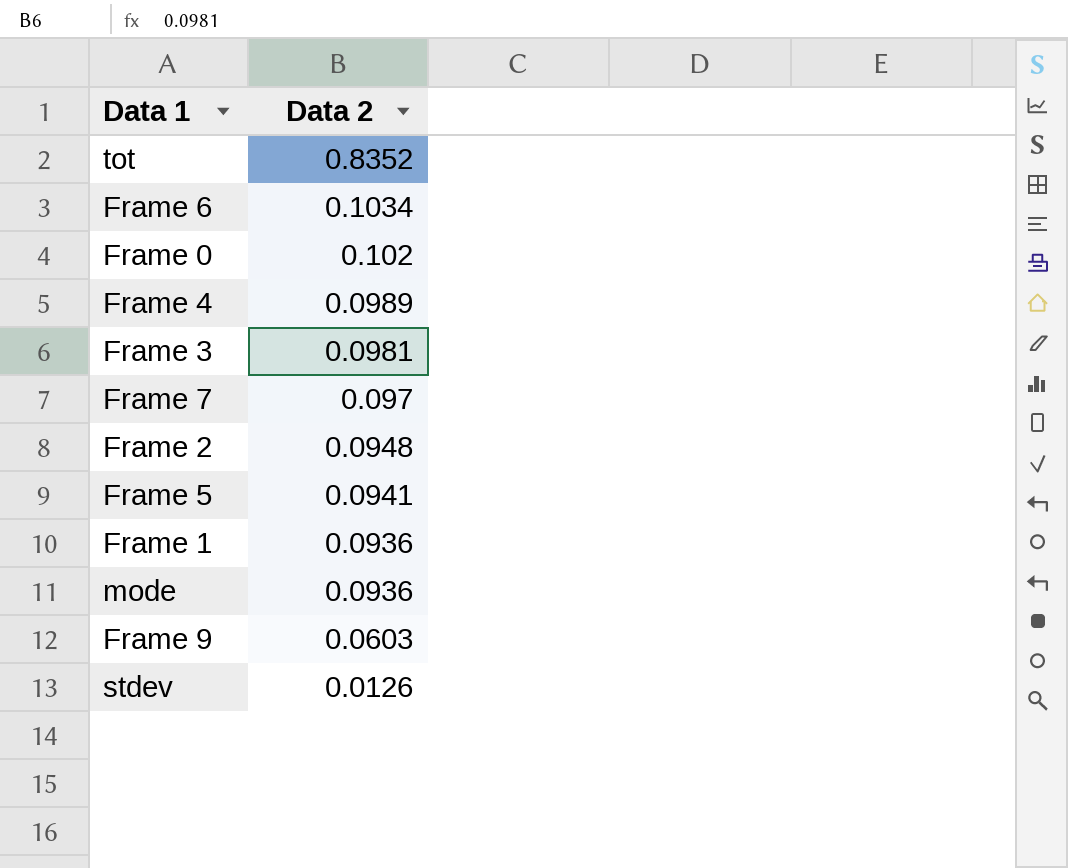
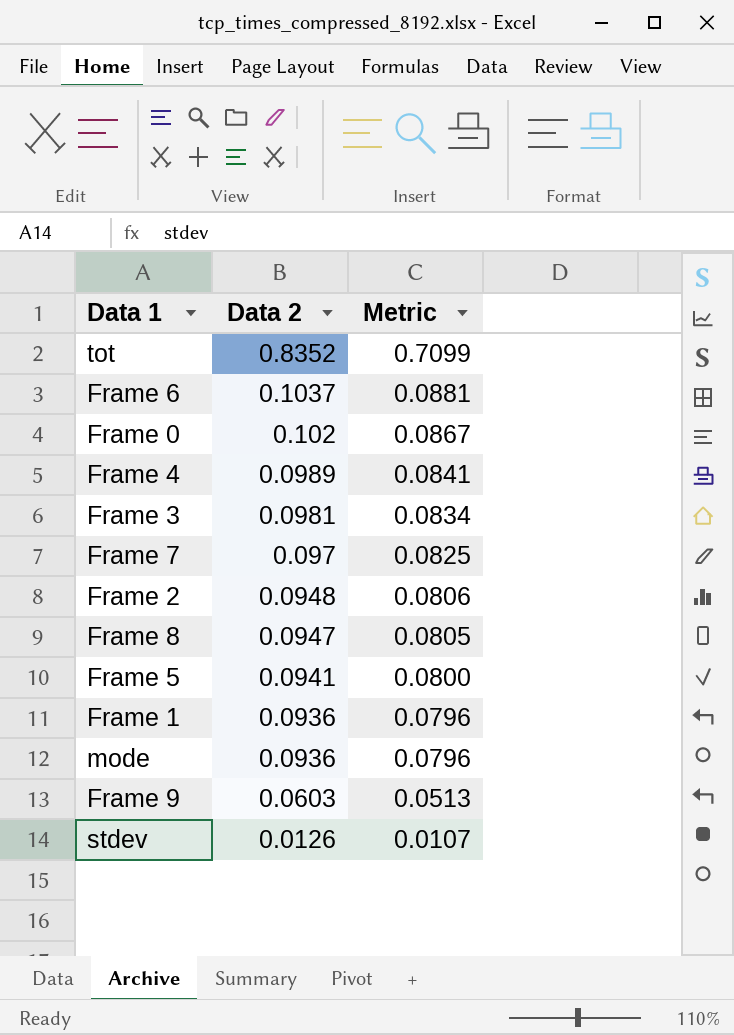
column Metric | formula: none -> [Data 2] * 0.85
Frame 6 | Data 2: 0.1034 -> 0.1037
row Frame 8: none -> 0.0947 | 0.0805

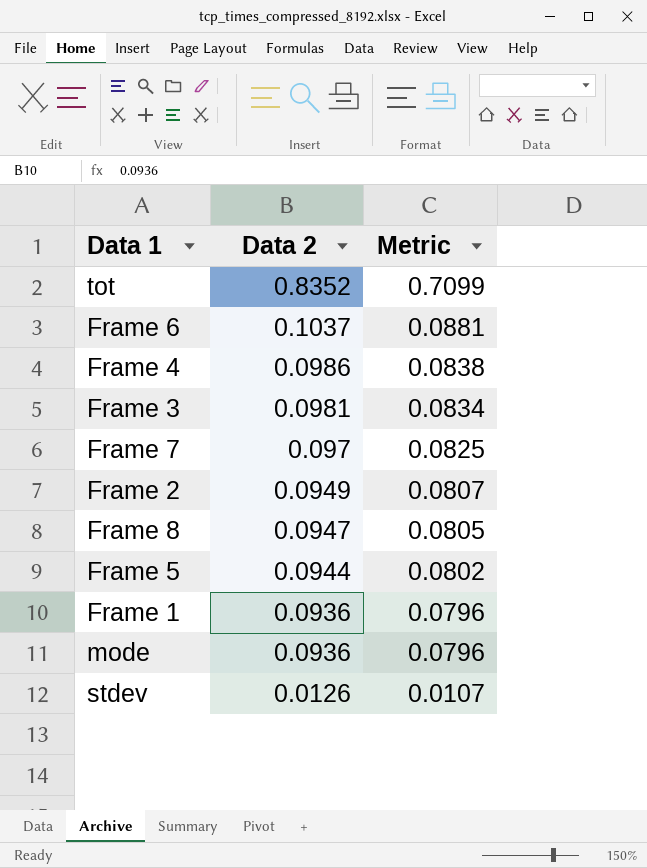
row Frame 0: 0.102 | 0.0867 -> none
row Frame 9: 0.0603 | 0.0513 -> none
Frame 4 | Data 2: 0.0989 -> 0.0986
Frame 4 | Metric: 0.0841 -> 0.0838
Frame 2 | Data 2: 0.0948 -> 0.0949
Frame 2 | Metric: 0.0806 -> 0.0807
Frame 5 | Data 2: 0.0941 -> 0.0944
Frame 5 | Metric: 0.0800 -> 0.0802

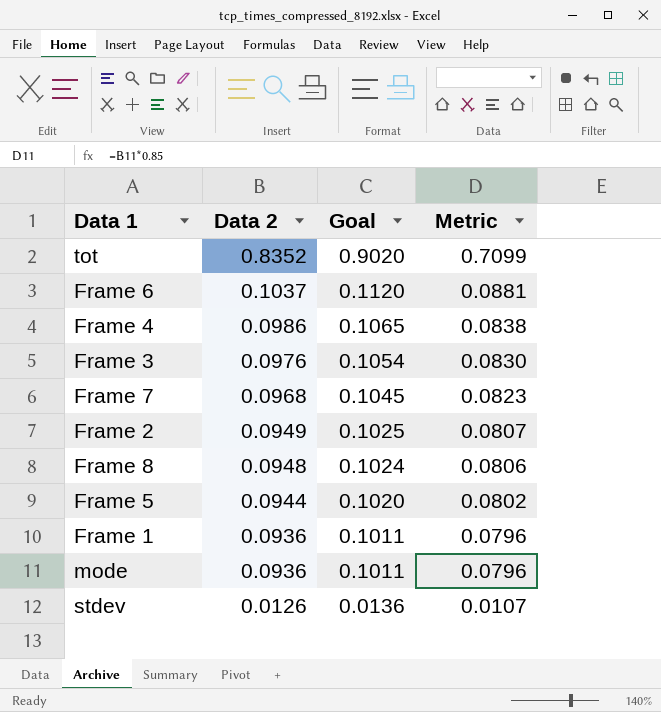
column Goal | formula: none -> [Data 2] * 1.08
Frame 3 | Data 2: 0.0981 -> 0.0976
Frame 3 | Metric: 0.0834 -> 0.0830
Frame 7 | Data 2: 0.097 -> 0.0968
Frame 7 | Metric: 0.0825 -> 0.0823
Frame 8 | Data 2: 0.0947 -> 0.0948
Frame 8 | Metric: 0.0805 -> 0.0806

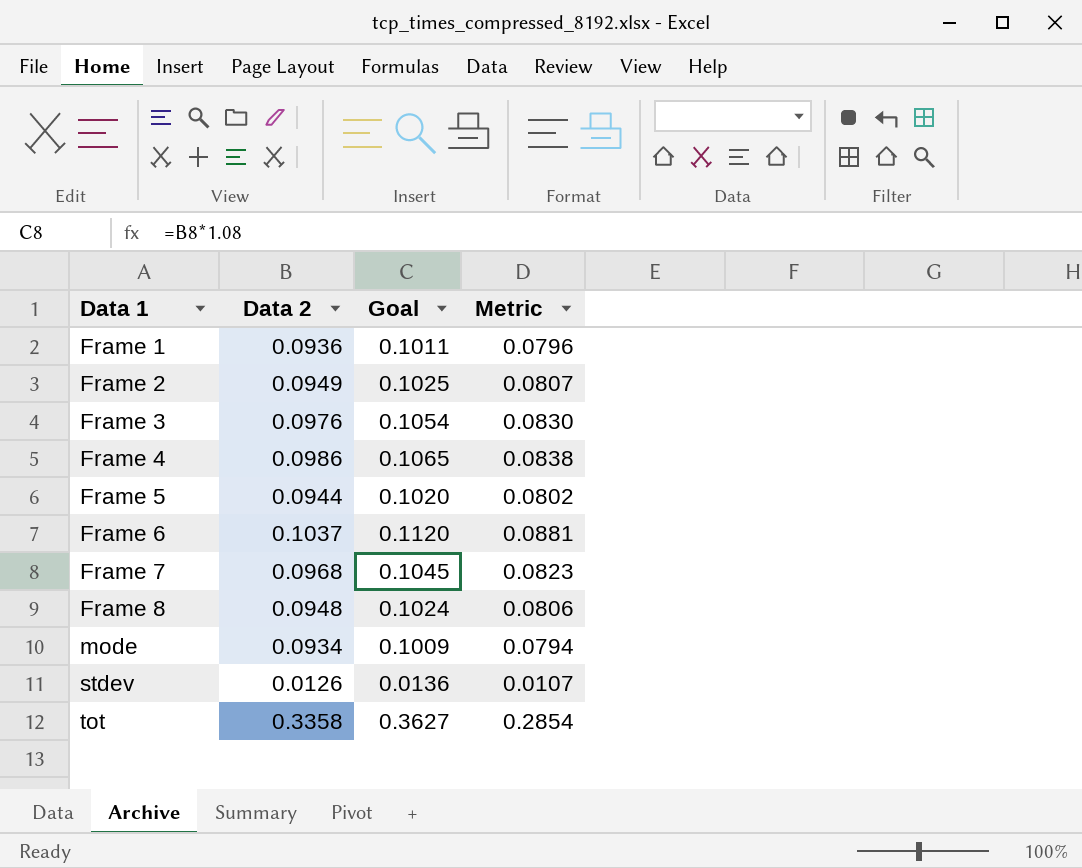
row order: Data 2 descending -> Data 1 ascending
mode | Data 2: 0.0936 -> 0.0934
mode | Goal: 0.1011 -> 0.1009
mode | Metric: 0.0796 -> 0.0794
tot | Data 2: 0.8352 -> 0.3358
tot | Goal: 0.9020 -> 0.3627
tot | Metric: 0.7099 -> 0.2854

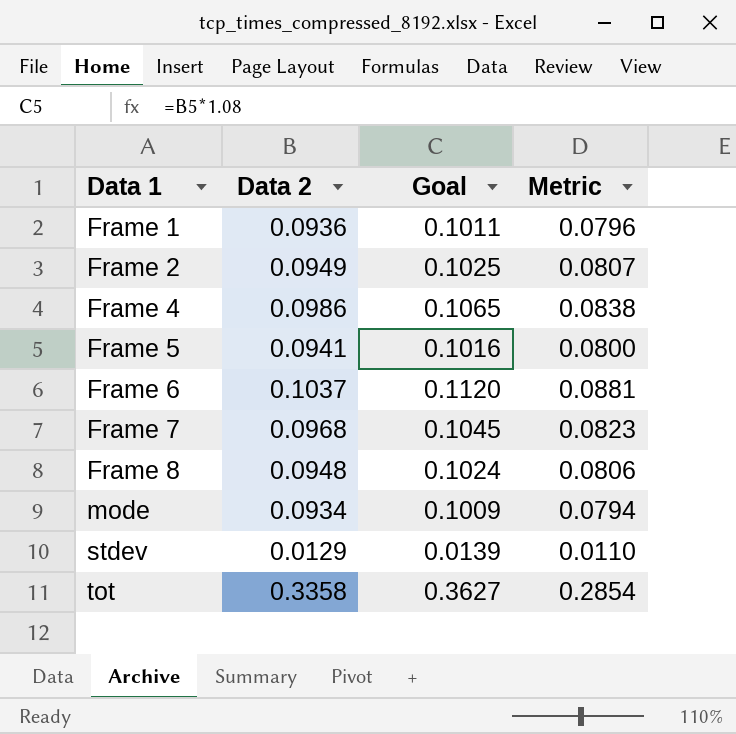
row Frame 3: 0.0976 | 0.1054 | 0.0830 -> none
Frame 5 | Data 2: 0.0944 -> 0.0941
Frame 5 | Goal: 0.1020 -> 0.1016
Frame 5 | Metric: 0.0802 -> 0.0800
stdev | Data 2: 0.0126 -> 0.0129
stdev | Goal: 0.0136 -> 0.0139
stdev | Metric: 0.0107 -> 0.0110

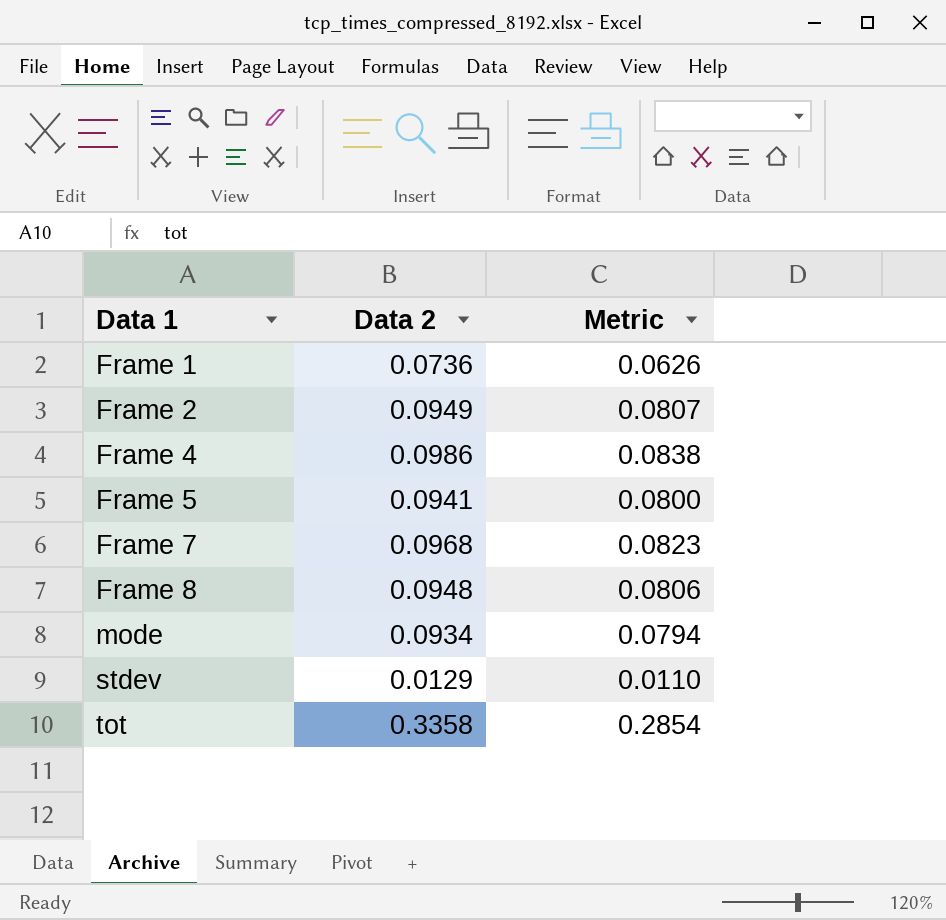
column Goal | formula: [Data 2] * 1.08 -> none
row Frame 6: 0.1037 | 0.1120 | 0.0881 -> none
Frame 1 | Data 2: 0.0936 -> 0.0736
Frame 1 | Metric: 0.0796 -> 0.0626

